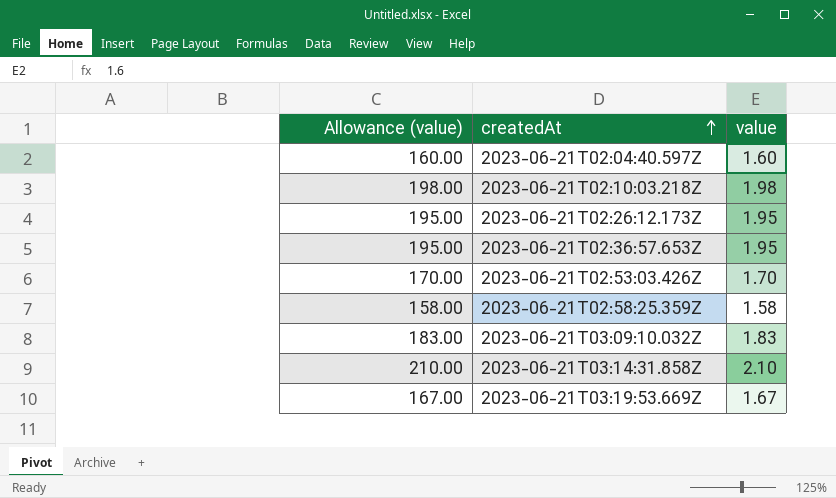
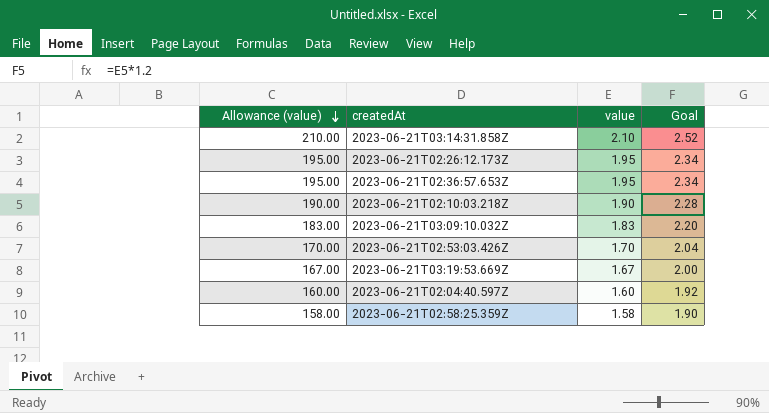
row order: createdAt ascending -> Allowance (value) descending
column Goal | formula: none -> [value] * 1.2
2023-06-21T02:10:03.218Z | Allowance (value): 198.00 -> 190.00
2023-06-21T02:10:03.218Z | value: 1.98 -> 1.90

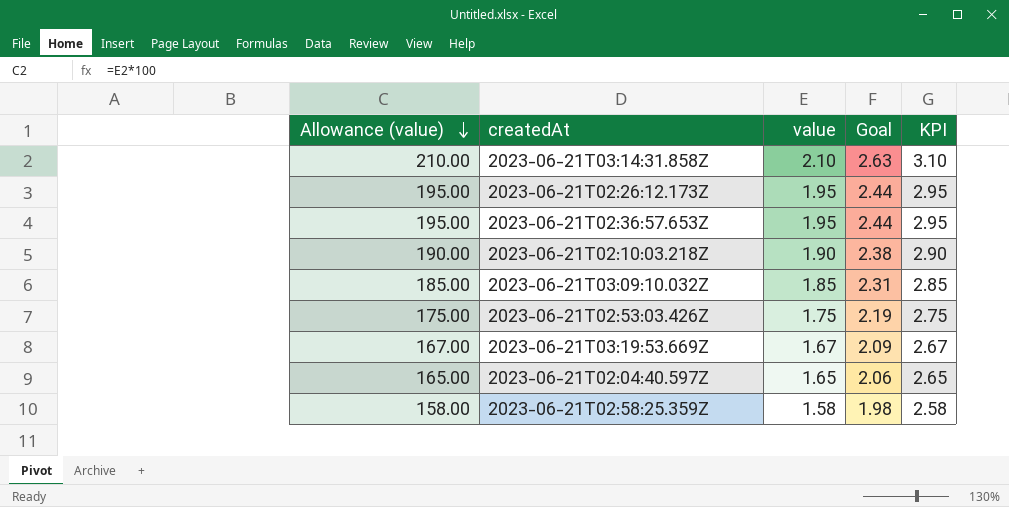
column Goal | formula: [value] * 1.2 -> [value] * 1.25
column KPI | formula: none -> [value] + 1
2023-06-21T03:09:10.032Z | Allowance (value): 183.00 -> 185.00
2023-06-21T03:09:10.032Z | value: 1.83 -> 1.85
2023-06-21T02:53:03.426Z | Allowance (value): 170.00 -> 175.00
2023-06-21T02:53:03.426Z | value: 1.70 -> 1.75
2023-06-21T02:04:40.597Z | Allowance (value): 160.00 -> 165.00
2023-06-21T02:04:40.597Z | value: 1.60 -> 1.65

